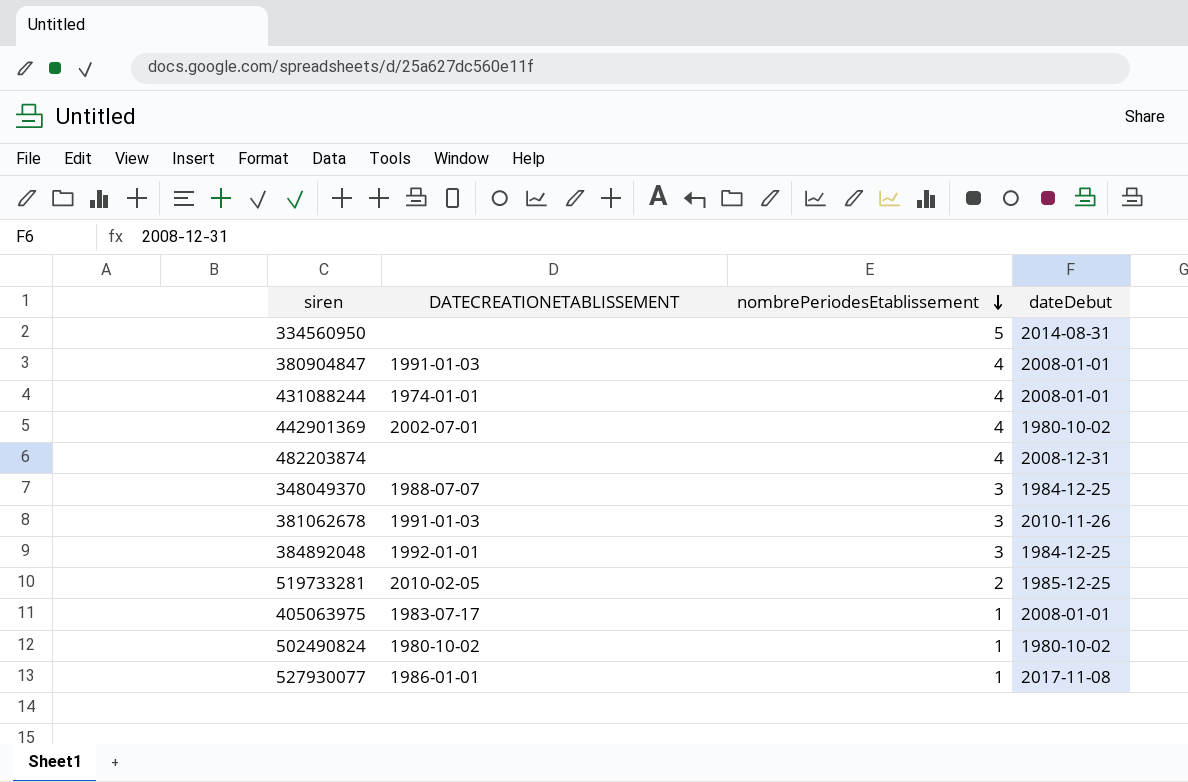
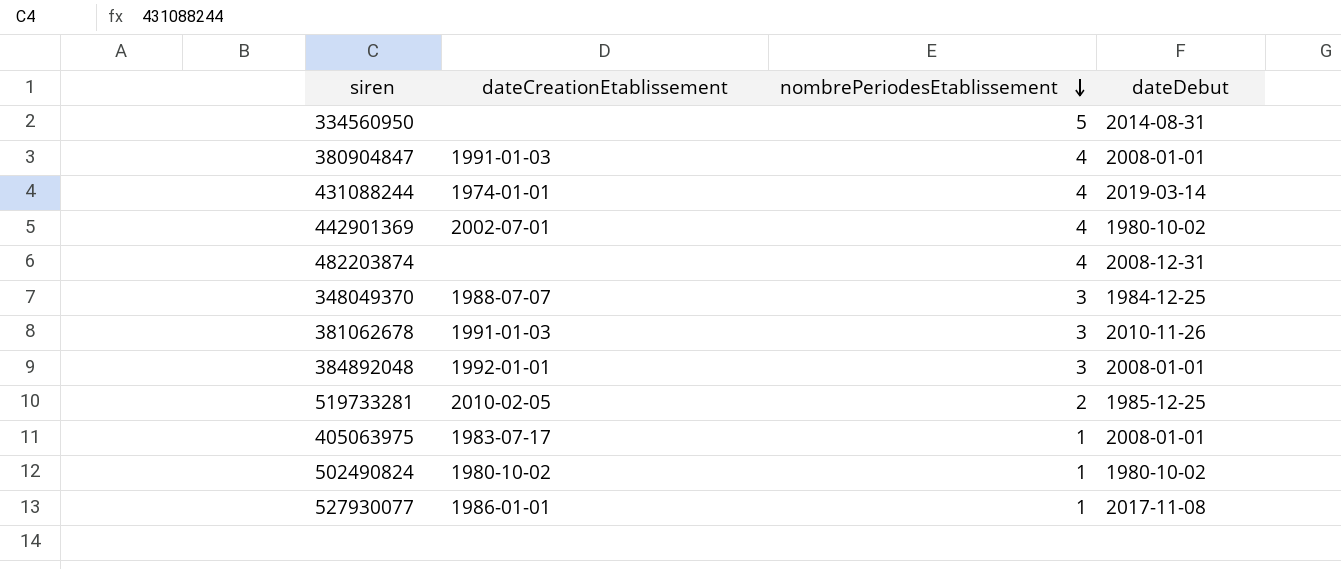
column name: DATECREATIONETABLISSEMENT -> dateCreationEtablissement
431088244 | dateDebut: 2008-01-01 -> 2019-03-14
384892048 | dateDebut: 1984-12-25 -> 2008-01-01

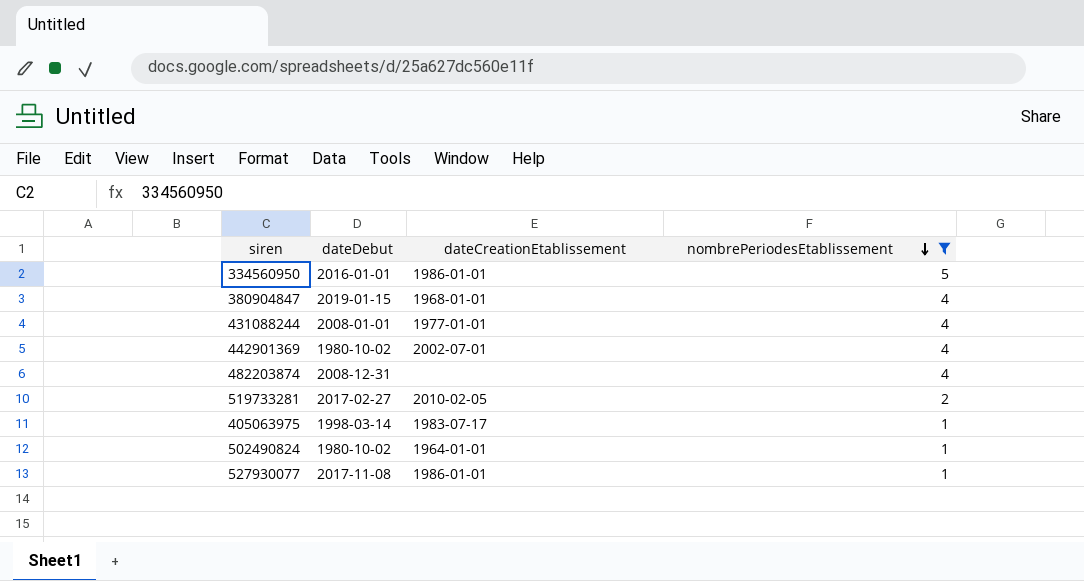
filter: none -> nombrePeriodesEtablissement != 3
column dateDebut | position: 4 -> 2
334560950 | dateDebut: 2014-08-31 -> 2016-01-01
334560950 | dateCreationEtablissement: none -> 1986-01-01
380904847 | dateDebut: 2008-01-01 -> 2019-01-15
380904847 | dateCreationEtablissement: 1991-01-03 -> 1968-01-01
431088244 | dateDebut: 2019-03-14 -> 2008-01-01
431088244 | dateCreationEtablissement: 1974-01-01 -> 1977-01-01
519733281 | dateDebut: 1985-12-25 -> 2017-02-27
405063975 | dateDebut: 2008-01-01 -> 1998-03-14
502490824 | dateCreationEtablissement: 1980-10-02 -> 1964-01-01

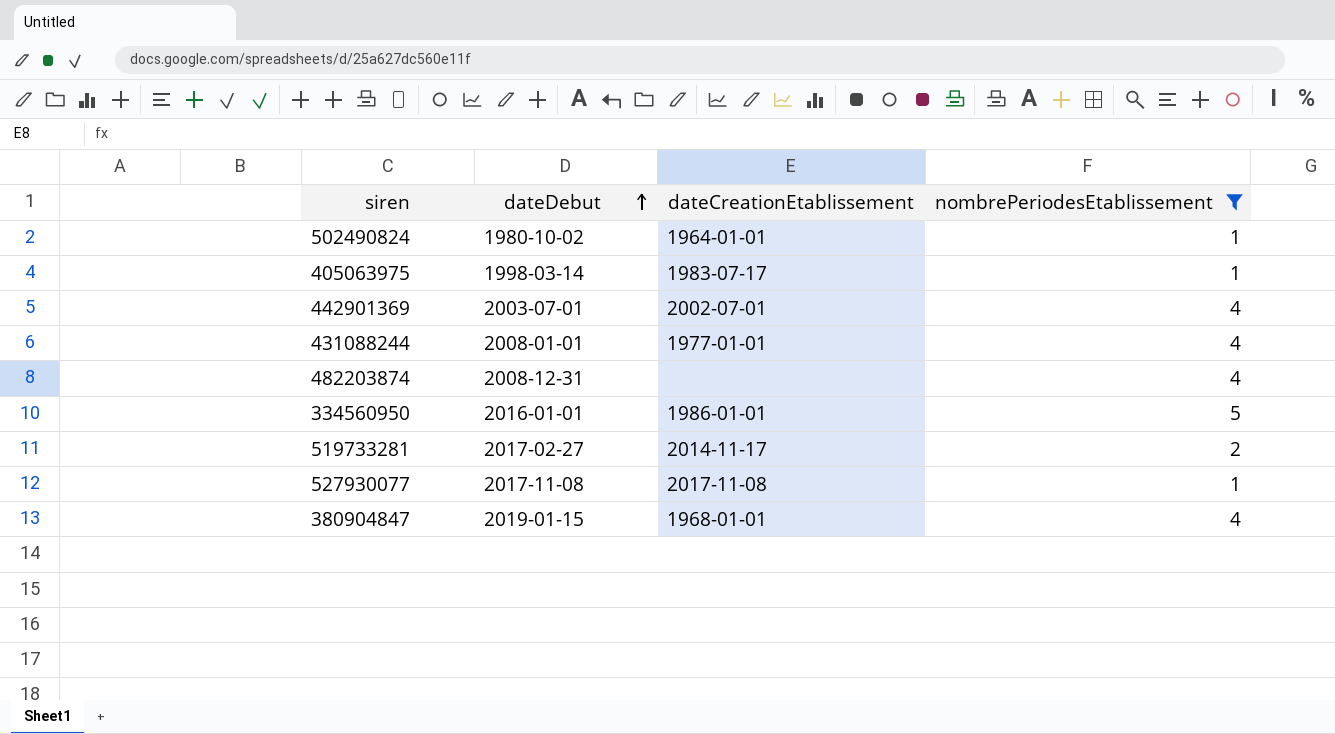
row order: nombrePeriodesEtablissement descending -> dateDebut ascending
442901369 | dateDebut: 1980-10-02 -> 2003-07-01
519733281 | dateCreationEtablissement: 2010-02-05 -> 2014-11-17
527930077 | dateCreationEtablissement: 1986-01-01 -> 2017-11-08

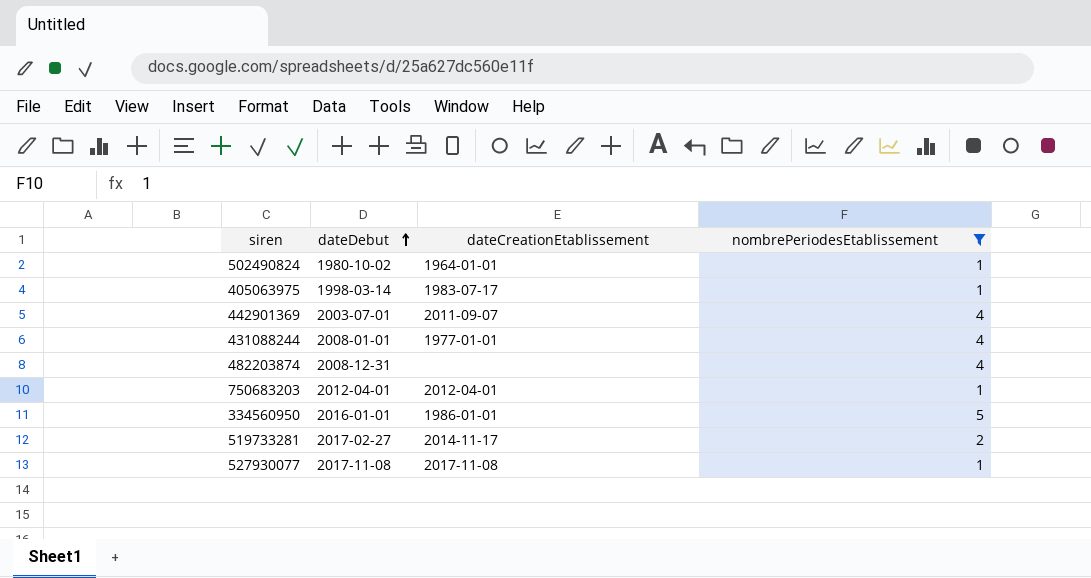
row 380904847: 2019-01-15 | 1968-01-01 | 4 -> none
442901369 | dateCreationEtablissement: 2002-07-01 -> 2011-09-07
row 750683203: none -> 2012-04-01 | 2012-04-01 | 1

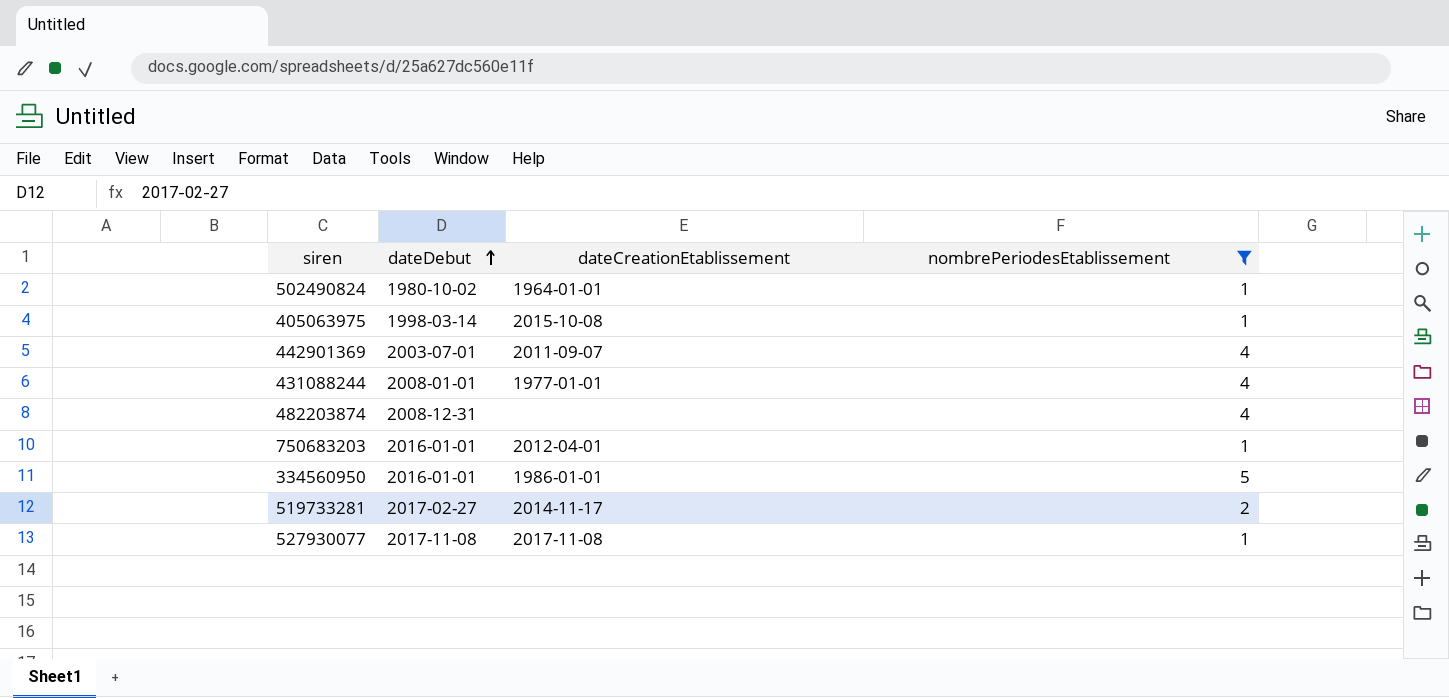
405063975 | dateCreationEtablissement: 1983-07-17 -> 2015-10-08
750683203 | dateDebut: 2012-04-01 -> 2016-01-01

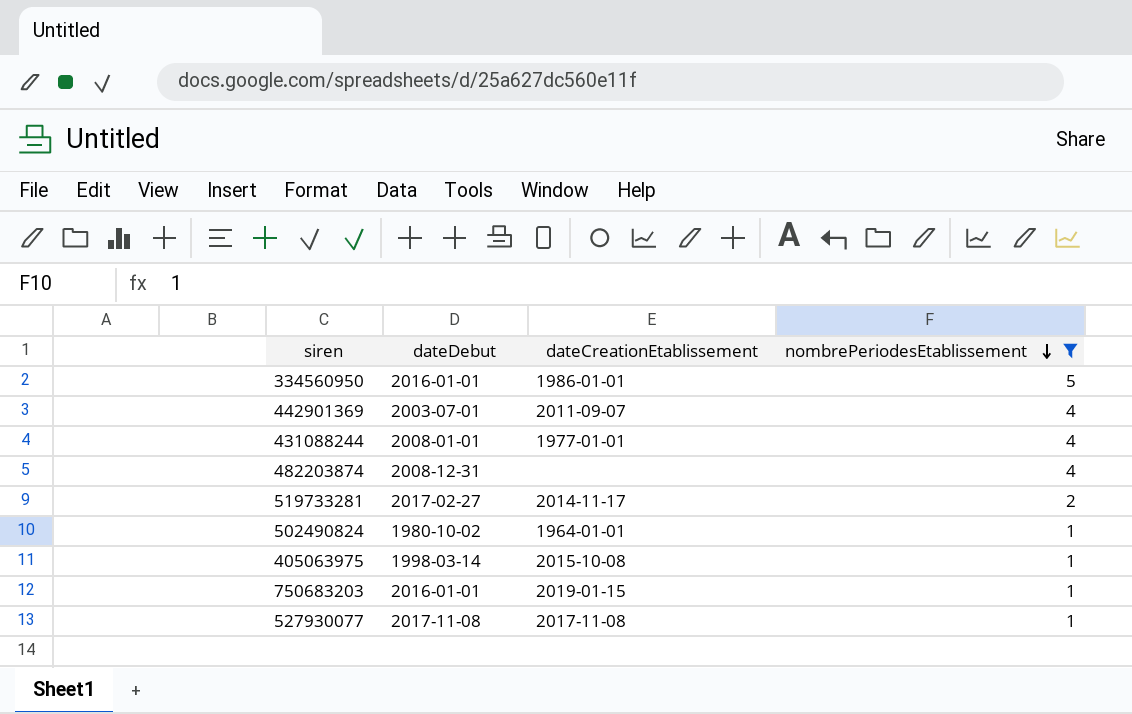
row order: dateDebut ascending -> nombrePeriodesEtablissement descending
750683203 | dateCreationEtablissement: 2012-04-01 -> 2019-01-15

